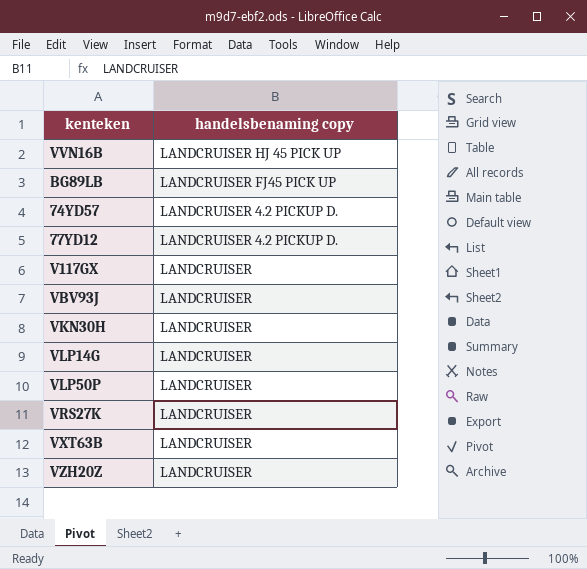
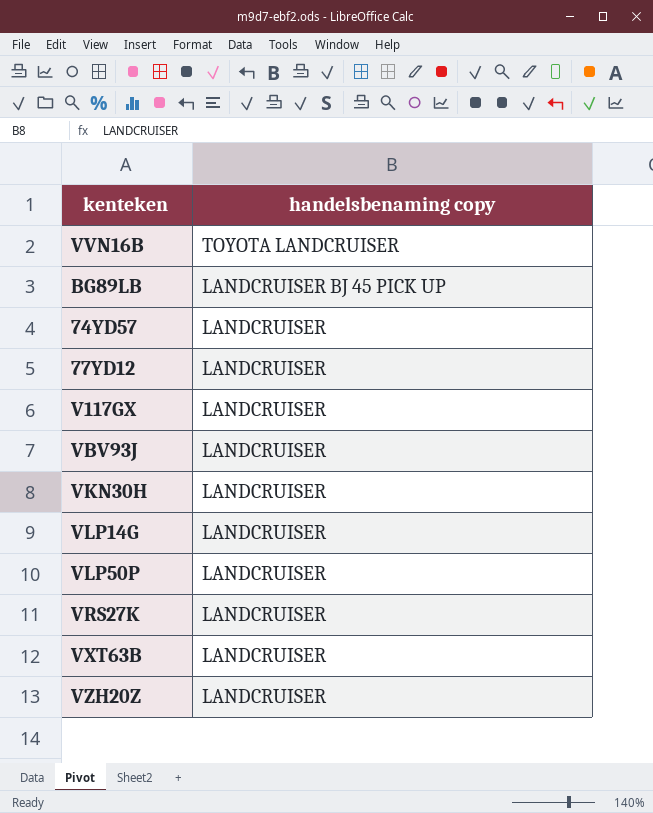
VVN16B | handelsbenaming copy: LANDCRUISER HJ 45 PICK UP -> TOYOTA LANDCRUISER
BG89LB | handelsbenaming copy: LANDCRUISER FJ45 PICK UP -> LANDCRUISER BJ 45 PICK UP
74YD57 | handelsbenaming copy: LANDCRUISER 4.2 PICKUP D. -> LANDCRUISER
77YD12 | handelsbenaming copy: LANDCRUISER 4.2 PICKUP D. -> LANDCRUISER

